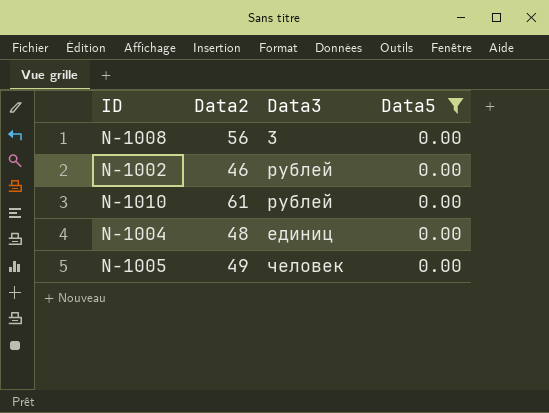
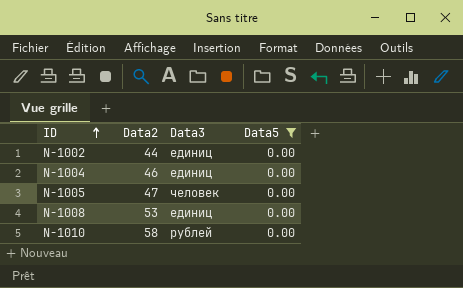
row order: none -> ID ascending
N-1002 | Data2: 46 -> 44
N-1002 | Data3: рублей -> единиц
N-1004 | Data2: 48 -> 46
N-1005 | Data2: 49 -> 47
N-1008 | Data2: 56 -> 53
N-1008 | Data3: 3 -> единиц
N-1010 | Data2: 61 -> 58

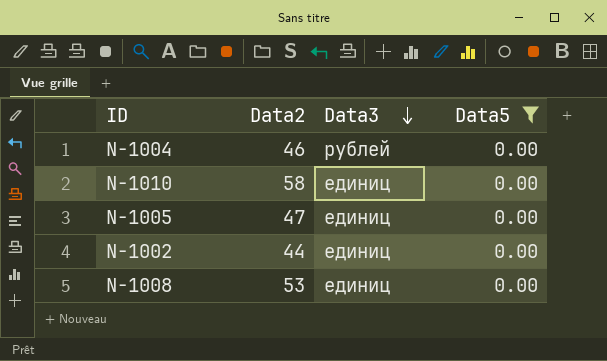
row order: ID ascending -> Data3 descending
N-1004 | Data3: единиц -> рублей
N-1010 | Data3: рублей -> единиц
N-1005 | Data3: человек -> единиц

